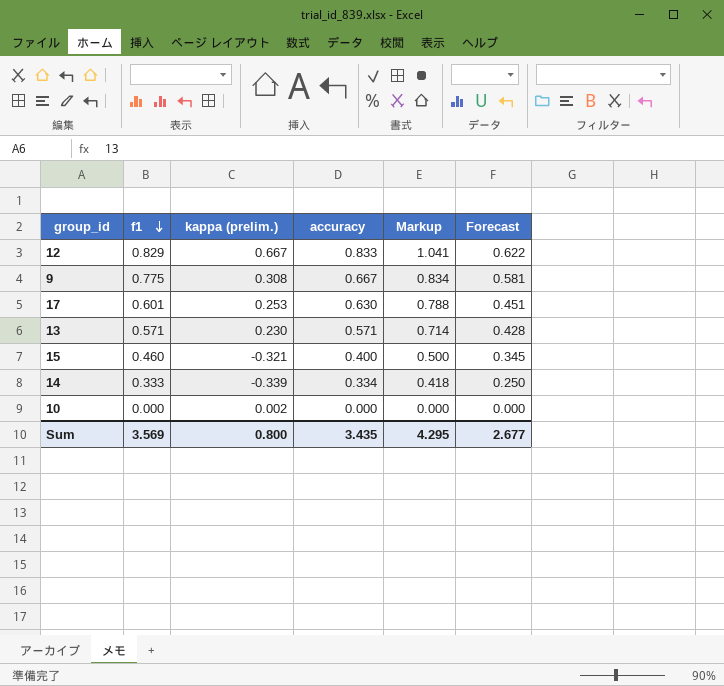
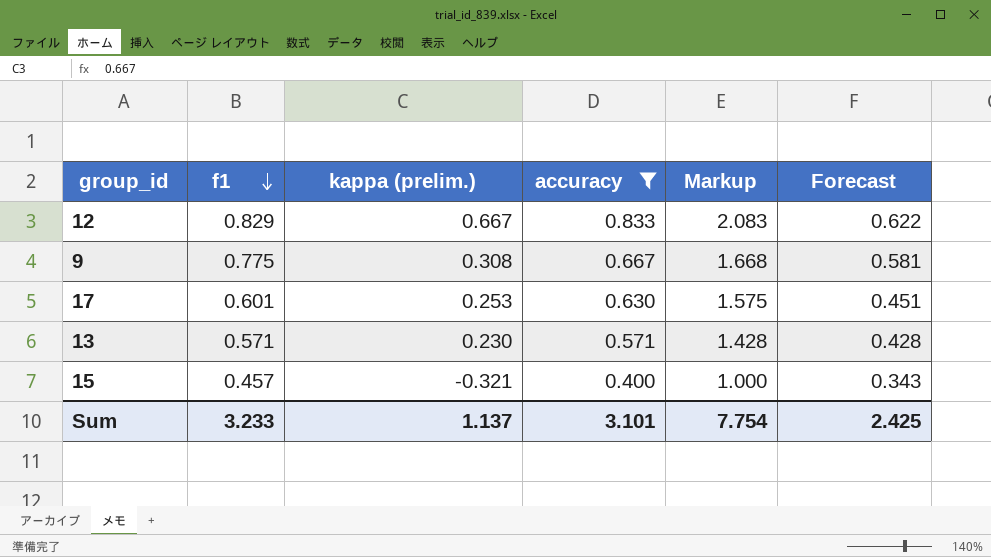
filter: none -> accuracy >= 0.400
column Markup | formula: [accuracy] * 1.25 -> [accuracy] * 2.5
15 | f1: 0.460 -> 0.457
15 | Forecast: 0.345 -> 0.343
Sum | f1: 3.569 -> 3.233
Sum | kappa (prelim.): 0.800 -> 1.137
Sum | accuracy: 3.435 -> 3.101
Sum | Markup: 4.295 -> 7.754
Sum | Forecast: 2.677 -> 2.425

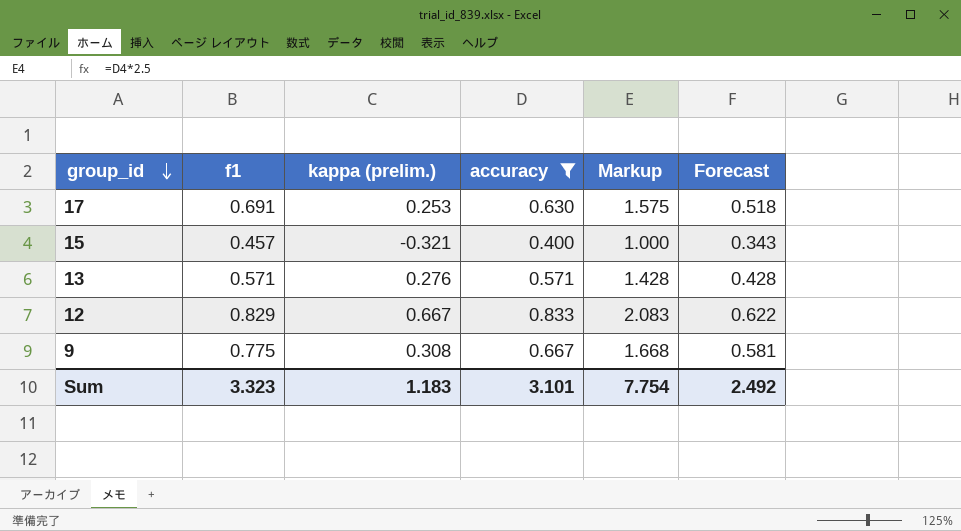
row order: f1 descending -> group_id descending
17 | f1: 0.601 -> 0.691
17 | Forecast: 0.451 -> 0.518
13 | kappa (prelim.): 0.230 -> 0.276
Sum | f1: 3.233 -> 3.323
Sum | kappa (prelim.): 1.137 -> 1.183
Sum | Forecast: 2.425 -> 2.492

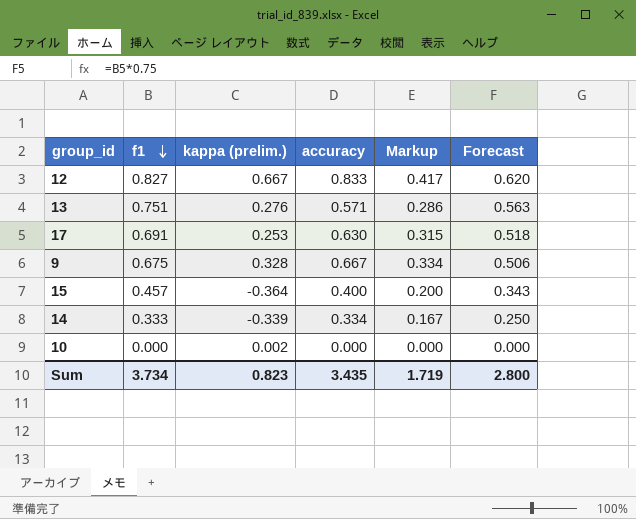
filter: accuracy >= 0.400 -> none
row order: group_id descending -> f1 descending
column Markup | formula: [accuracy] * 2.5 -> [accuracy] * 0.5
12 | f1: 0.829 -> 0.827
12 | Forecast: 0.622 -> 0.620
13 | f1: 0.571 -> 0.751
13 | Forecast: 0.428 -> 0.563
9 | f1: 0.775 -> 0.675
9 | kappa (prelim.): 0.308 -> 0.328
9 | Forecast: 0.581 -> 0.506
15 | kappa (prelim.): -0.321 -> -0.364
Sum | f1: 3.323 -> 3.734
Sum | kappa (prelim.): 1.183 -> 0.823
Sum | accuracy: 3.101 -> 3.435
Sum | Markup: 7.754 -> 1.719
Sum | Forecast: 2.492 -> 2.800

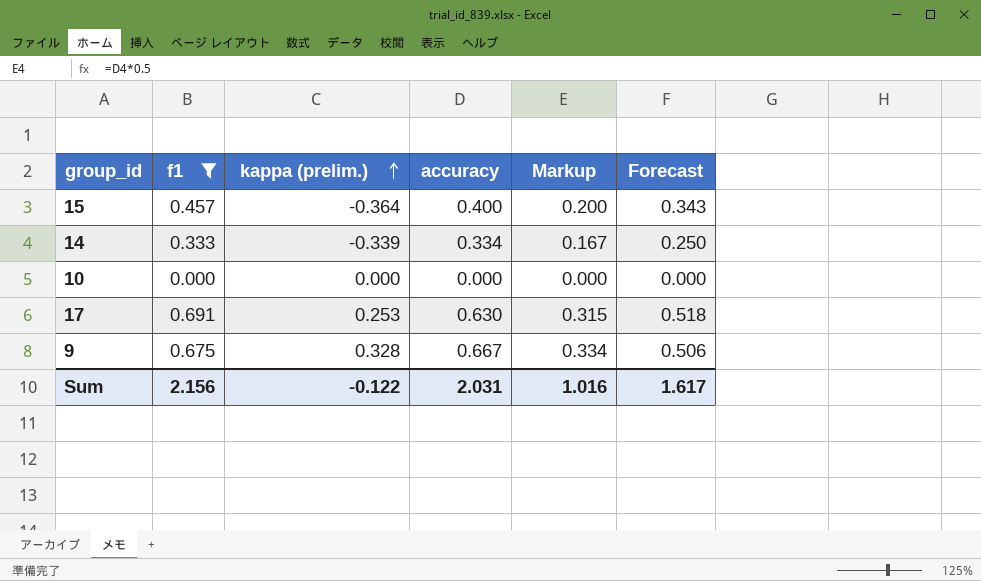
filter: none -> f1 <= 0.691
row order: f1 descending -> kappa (prelim.) ascending
10 | kappa (prelim.): 0.002 -> 0.000
Sum | f1: 3.734 -> 2.156
Sum | kappa (prelim.): 0.823 -> -0.122
Sum | accuracy: 3.435 -> 2.031
Sum | Markup: 1.719 -> 1.016
Sum | Forecast: 2.800 -> 1.617

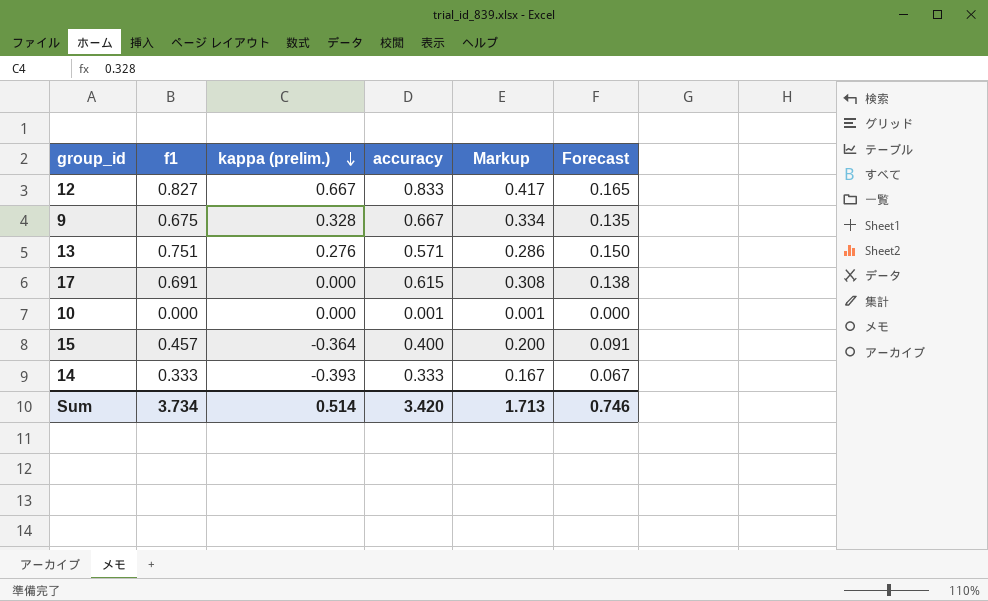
filter: f1 <= 0.691 -> none
row order: kappa (prelim.) ascending -> kappa (prelim.) descending
column Forecast | formula: [f1] * 0.75 -> [f1] * 0.2
17 | kappa (prelim.): 0.253 -> 0.000
17 | accuracy: 0.630 -> 0.615
17 | Markup: 0.315 -> 0.308
10 | accuracy: 0.000 -> 0.001
10 | Markup: 0.000 -> 0.001
14 | kappa (prelim.): -0.339 -> -0.393
14 | accuracy: 0.334 -> 0.333
Sum | f1: 2.156 -> 3.734
Sum | kappa (prelim.): -0.122 -> 0.514
Sum | accuracy: 2.031 -> 3.420
Sum | Markup: 1.016 -> 1.713
Sum | Forecast: 1.617 -> 0.746

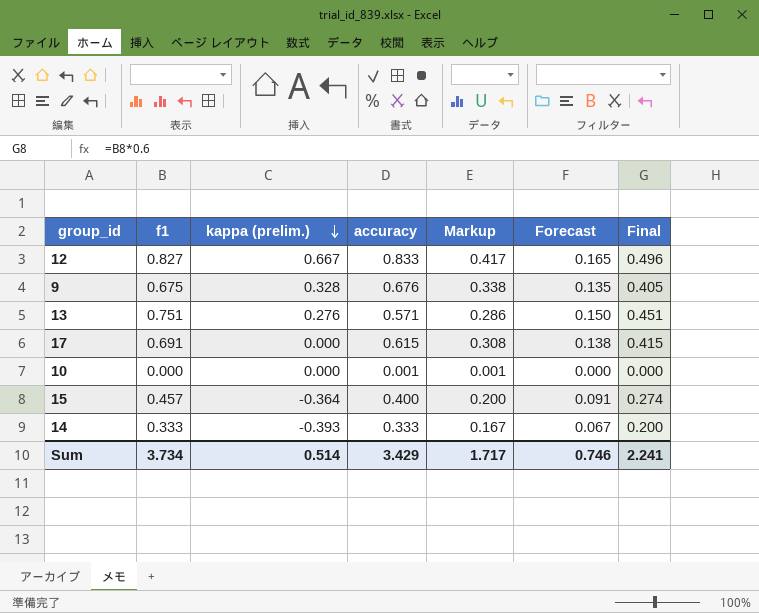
column Final | formula: none -> [f1] * 0.6
9 | accuracy: 0.667 -> 0.676
9 | Markup: 0.334 -> 0.338
Sum | accuracy: 3.420 -> 3.429
Sum | Markup: 1.713 -> 1.717

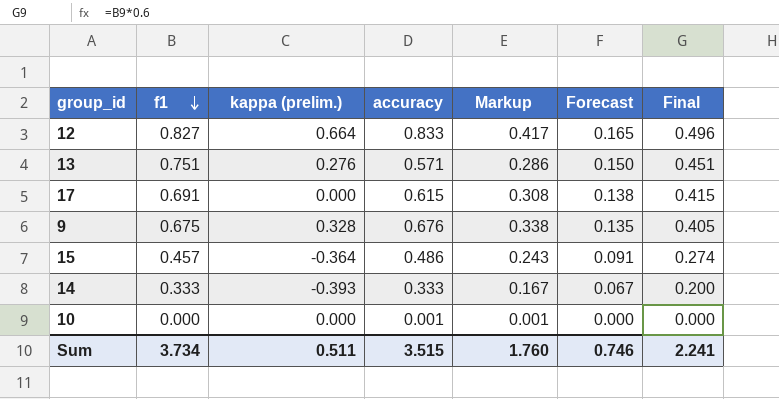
row order: kappa (prelim.) descending -> f1 descending
12 | kappa (prelim.): 0.667 -> 0.664
15 | accuracy: 0.400 -> 0.486
15 | Markup: 0.200 -> 0.243
Sum | kappa (prelim.): 0.514 -> 0.511
Sum | accuracy: 3.429 -> 3.515
Sum | Markup: 1.717 -> 1.760

